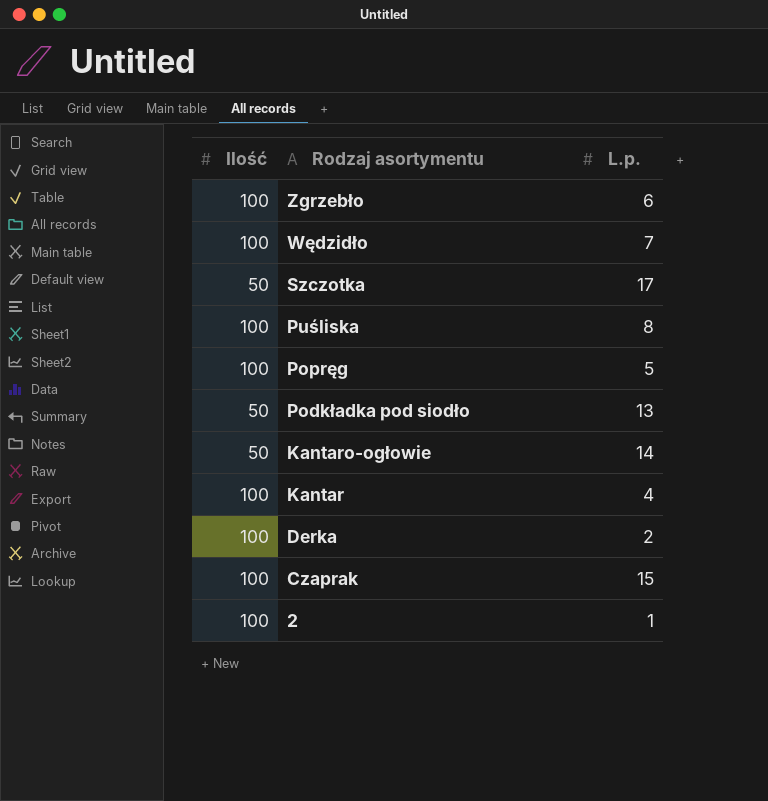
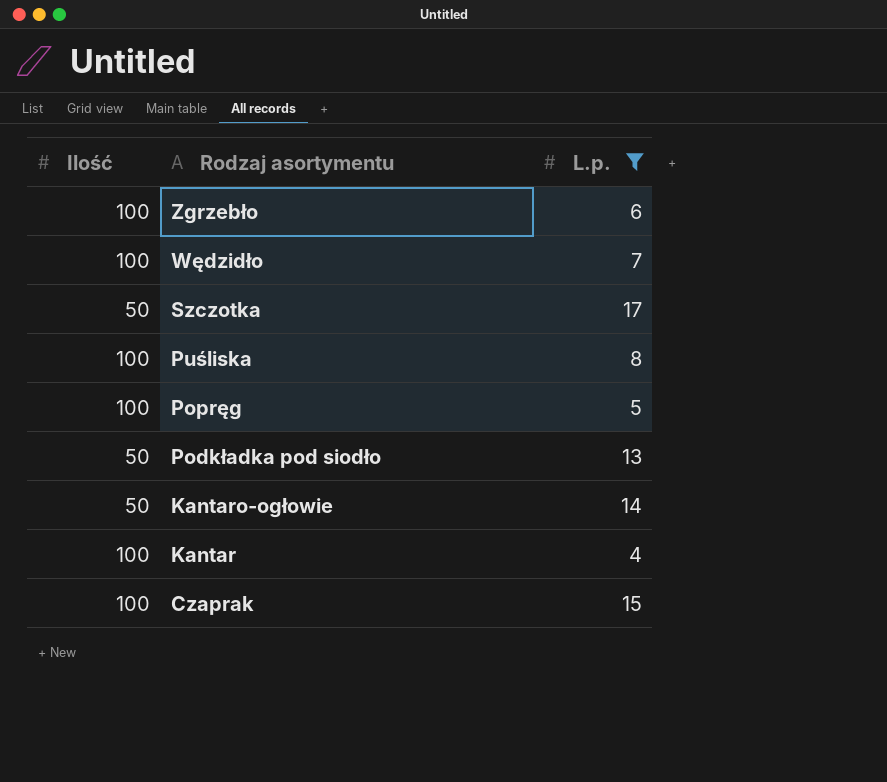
filter: none -> L.p. >= 4

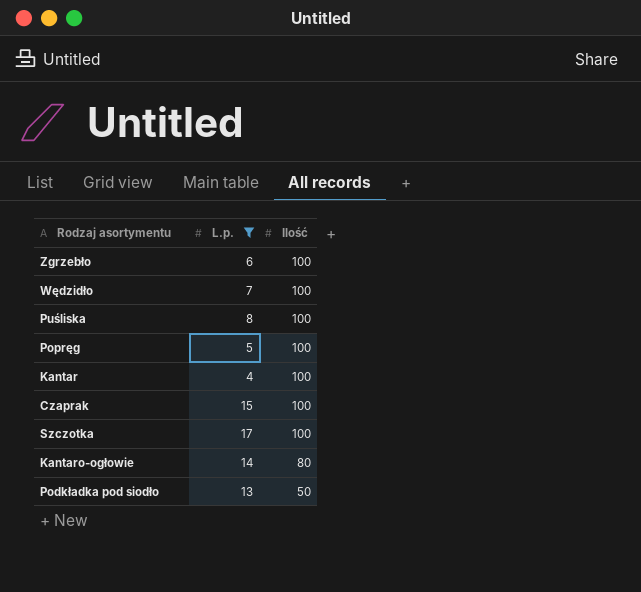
row order: Rodzaj asortymentu descending -> Ilość descending
column Ilość | position: 1 -> 3
Szczotka | Ilość: 50 -> 100
Kantaro-ogłowie | Ilość: 50 -> 80

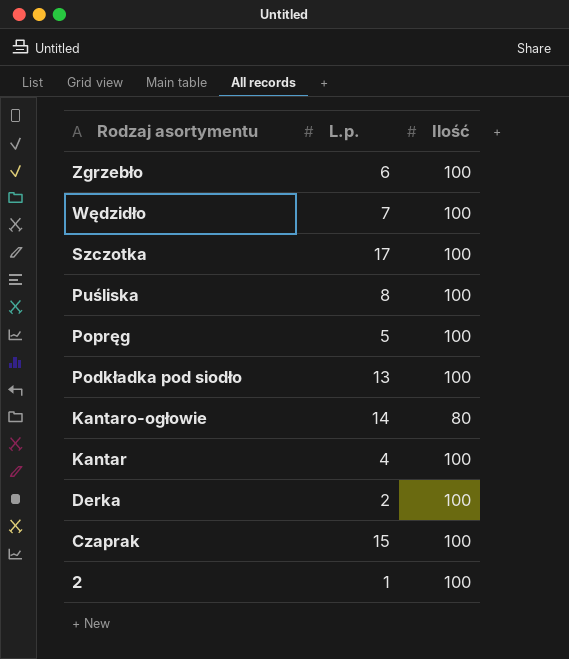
filter: L.p. >= 4 -> none
row order: Ilość descending -> Rodzaj asortymentu descending
Podkładka pod siodło | Ilość: 50 -> 100

